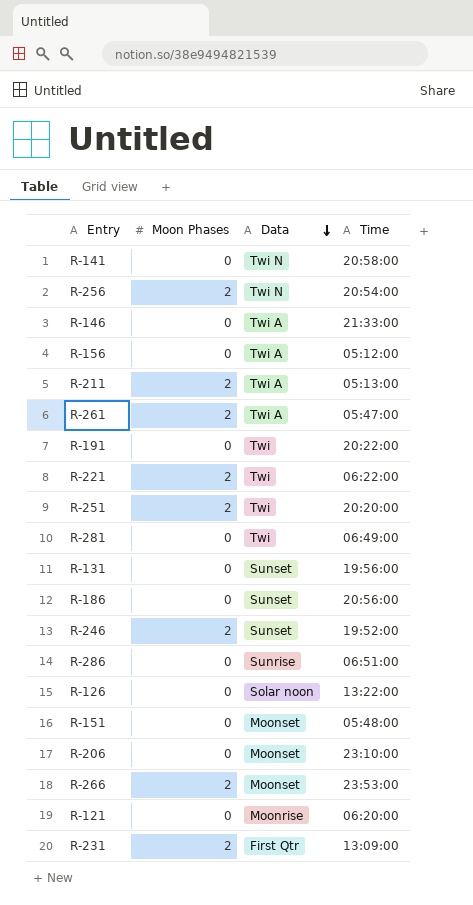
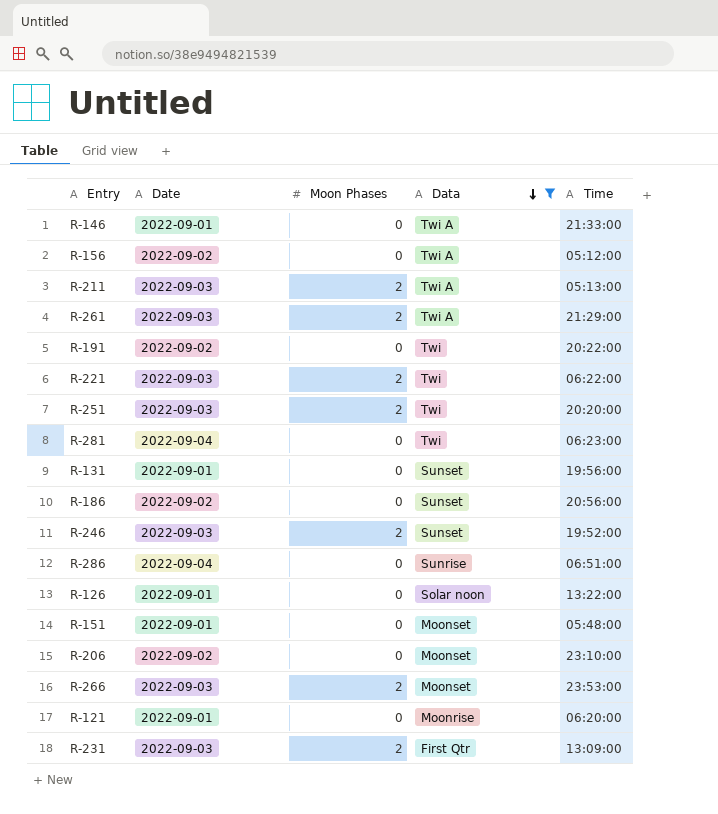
filter: none -> Data != Twi N
column Date | position: none -> 2
R-261 | Time: 05:47:00 -> 21:29:00
R-281 | Time: 06:49:00 -> 06:23:00

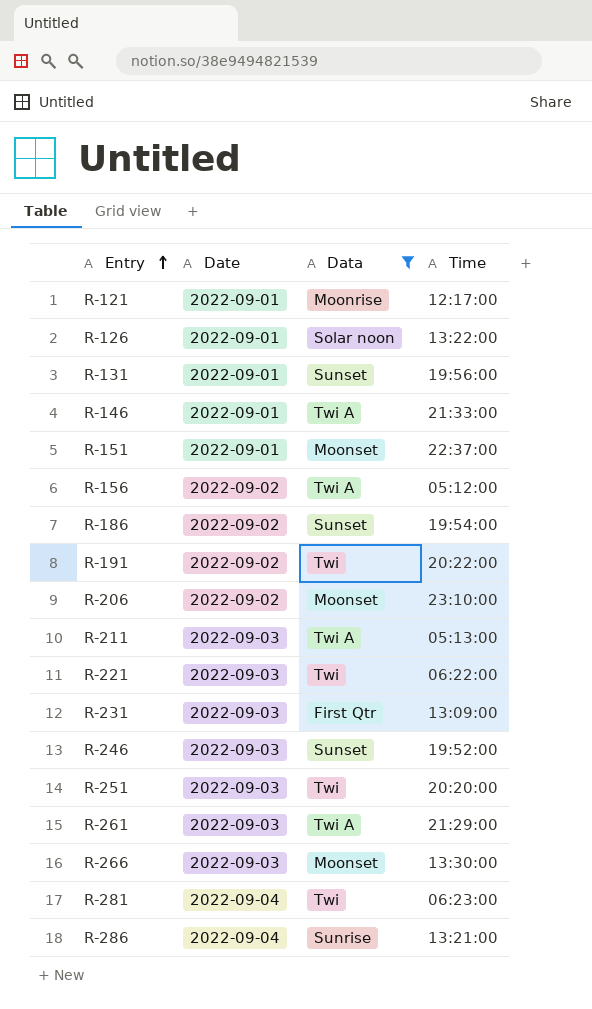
row order: Data descending -> Entry ascending
column Moon Phases | position: 3 -> none
R-121 | Time: 06:20:00 -> 12:17:00
R-151 | Time: 05:48:00 -> 22:37:00
R-186 | Time: 20:56:00 -> 19:54:00
R-266 | Time: 23:53:00 -> 13:30:00
R-286 | Time: 06:51:00 -> 13:21:00

